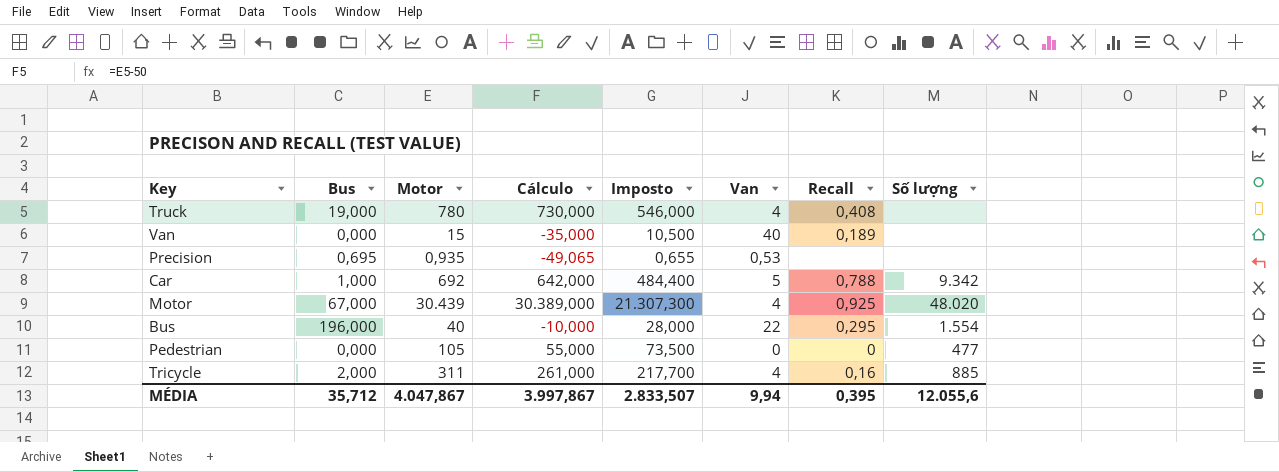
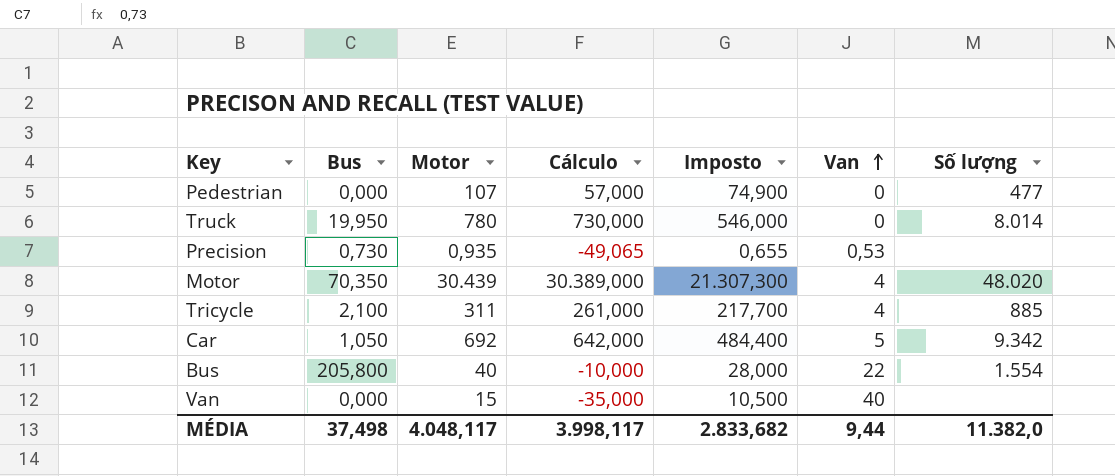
row order: none -> Van ascending
column Recall | position: 7 -> none
Pedestrian | Motor: 105 -> 107
Pedestrian | Cálculo: 55,000 -> 57,000
Pedestrian | Imposto: 73,500 -> 74,900
Truck | Bus: 19,000 -> 19,950
Truck | Van: 4 -> 0
Truck | Số lượng: none -> 8.014
Precision | Bus: 0,695 -> 0,730
Motor | Bus: 67,000 -> 70,350
Tricycle | Bus: 2,000 -> 2,100
Car | Bus: 1,000 -> 1,050
Bus | Bus: 196,000 -> 205,800
MÉDIA | Bus: 35,712 -> 37,498
MÉDIA | Motor: 4.047,867 -> 4.048,117
MÉDIA | Cálculo: 3.997,867 -> 3.998,117
MÉDIA | Imposto: 2.833,507 -> 2.833,682
MÉDIA | Van: 9,94 -> 9,44
MÉDIA | Số lượng: 12.055,6 -> 11.382,0

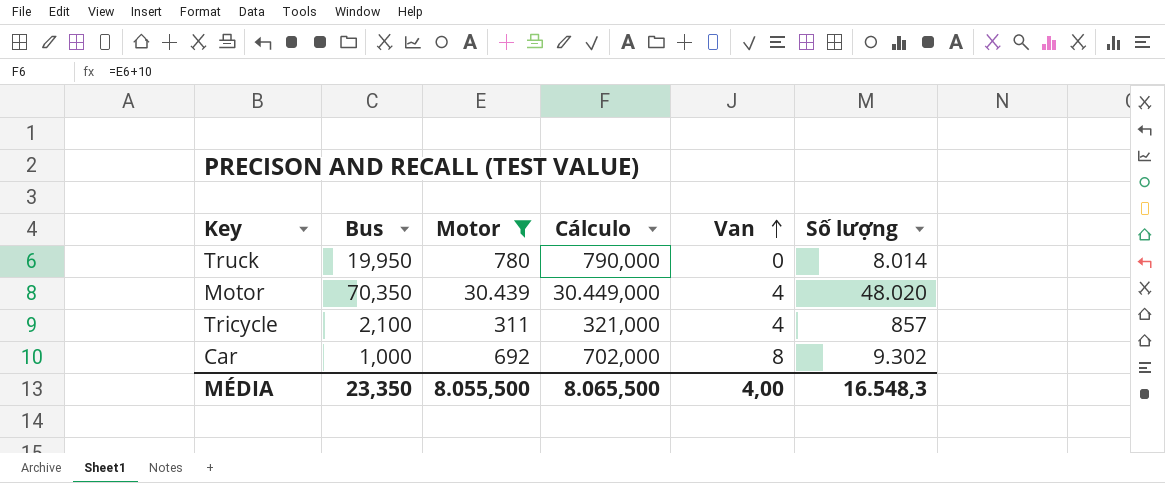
filter: none -> Motor >= 311
column Imposto | formula: [Motor] * 0,7 -> none
column Cálculo | formula: [Motor] - 50 -> [Motor] + 10
Tricycle | Số lượng: 885 -> 857
Car | Bus: 1,050 -> 1,000
Car | Van: 5 -> 8
Car | Số lượng: 9.342 -> 9.302
MÉDIA | Bus: 37,498 -> 23,350
MÉDIA | Motor: 4.048,117 -> 8.055,500
MÉDIA | Cálculo: 3.998,117 -> 8.065,500
MÉDIA | Van: 9,44 -> 4,00
MÉDIA | Số lượng: 11.382,0 -> 16.548,3

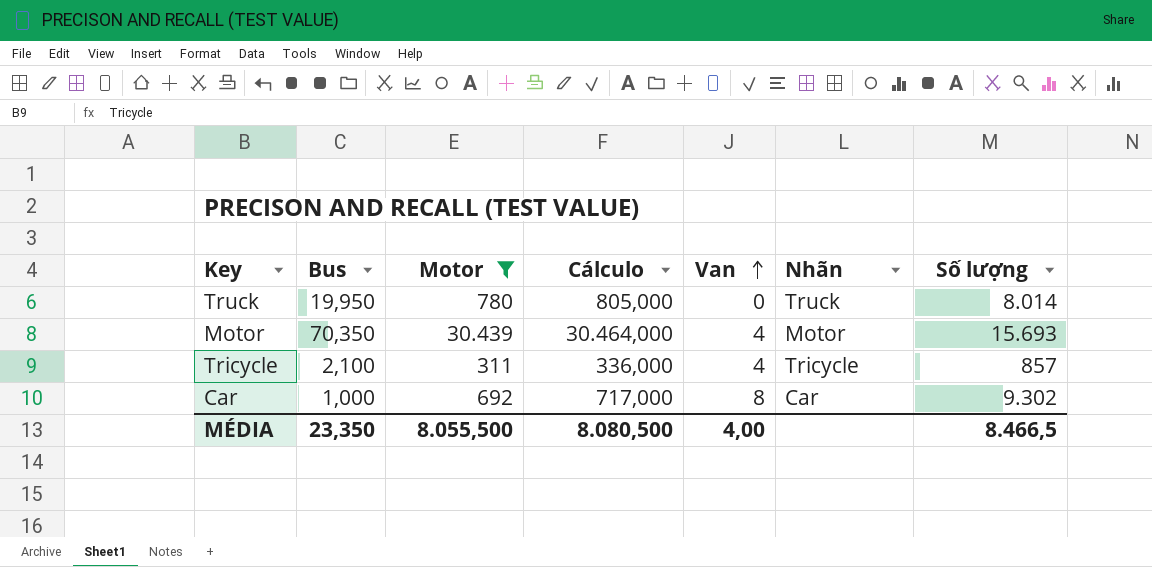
column Cálculo | formula: [Motor] + 10 -> [Motor] + 25
column Nhãn | position: none -> 6
Motor | Số lượng: 48.020 -> 15.693
MÉDIA | Cálculo: 8.065,500 -> 8.080,500
MÉDIA | Số lượng: 16.548,3 -> 8.466,5

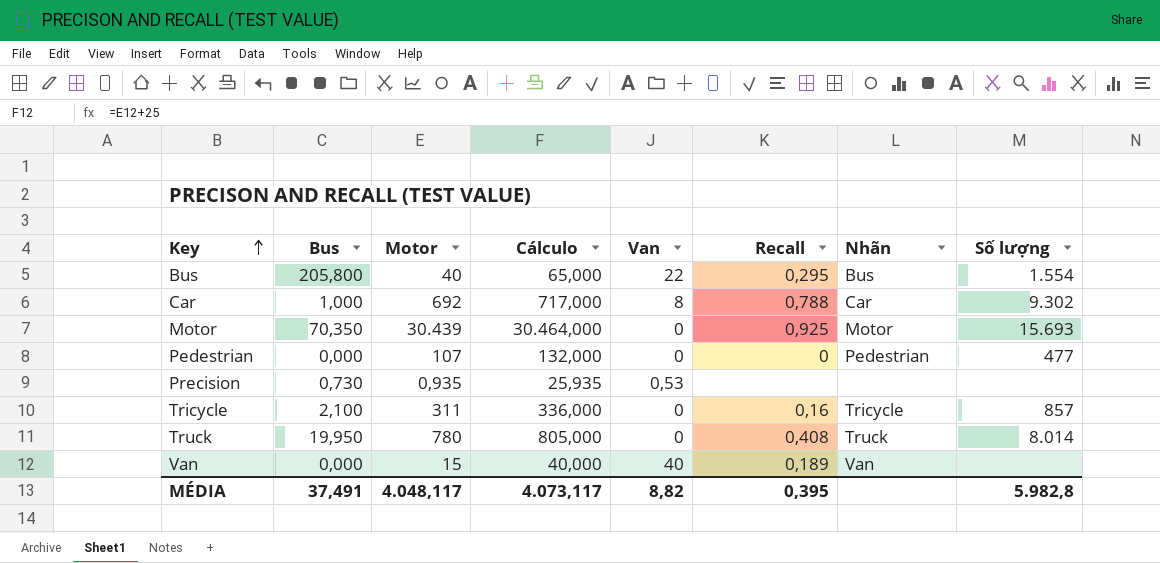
filter: Motor >= 311 -> none
row order: Van ascending -> Key ascending
column Recall | position: none -> 6
Motor | Van: 4 -> 0
Tricycle | Van: 4 -> 0
MÉDIA | Bus: 23,350 -> 37,491
MÉDIA | Motor: 8.055,500 -> 4.048,117
MÉDIA | Cálculo: 8.080,500 -> 4.073,117
MÉDIA | Van: 4,00 -> 8,82
MÉDIA | Số lượng: 8.466,5 -> 5.982,8

